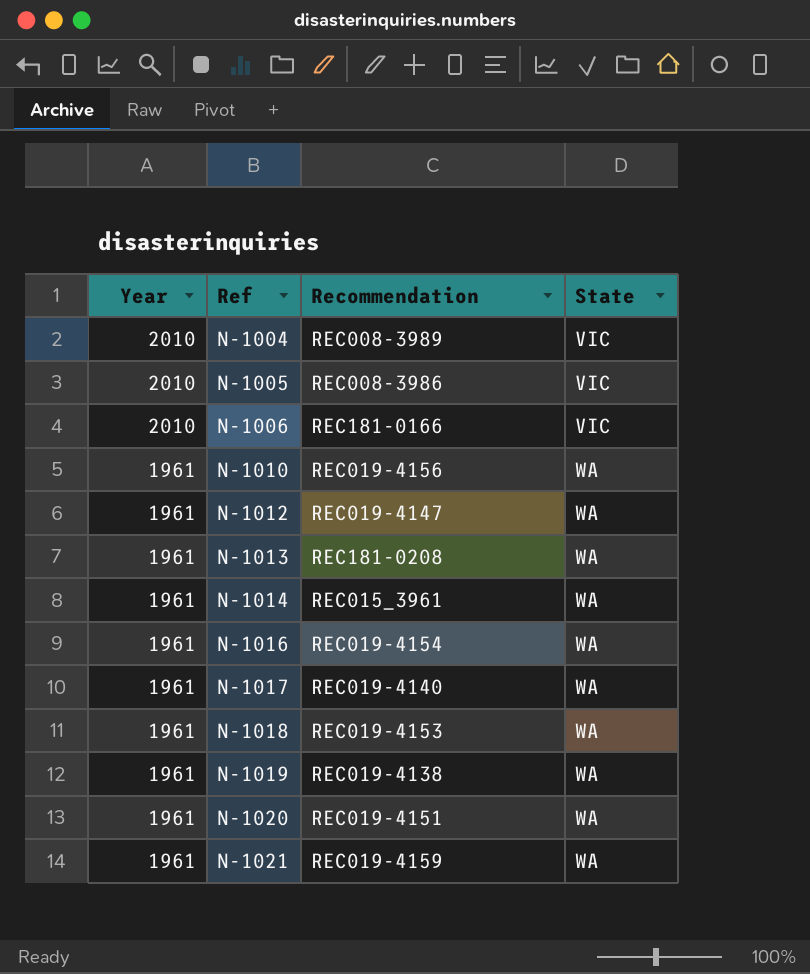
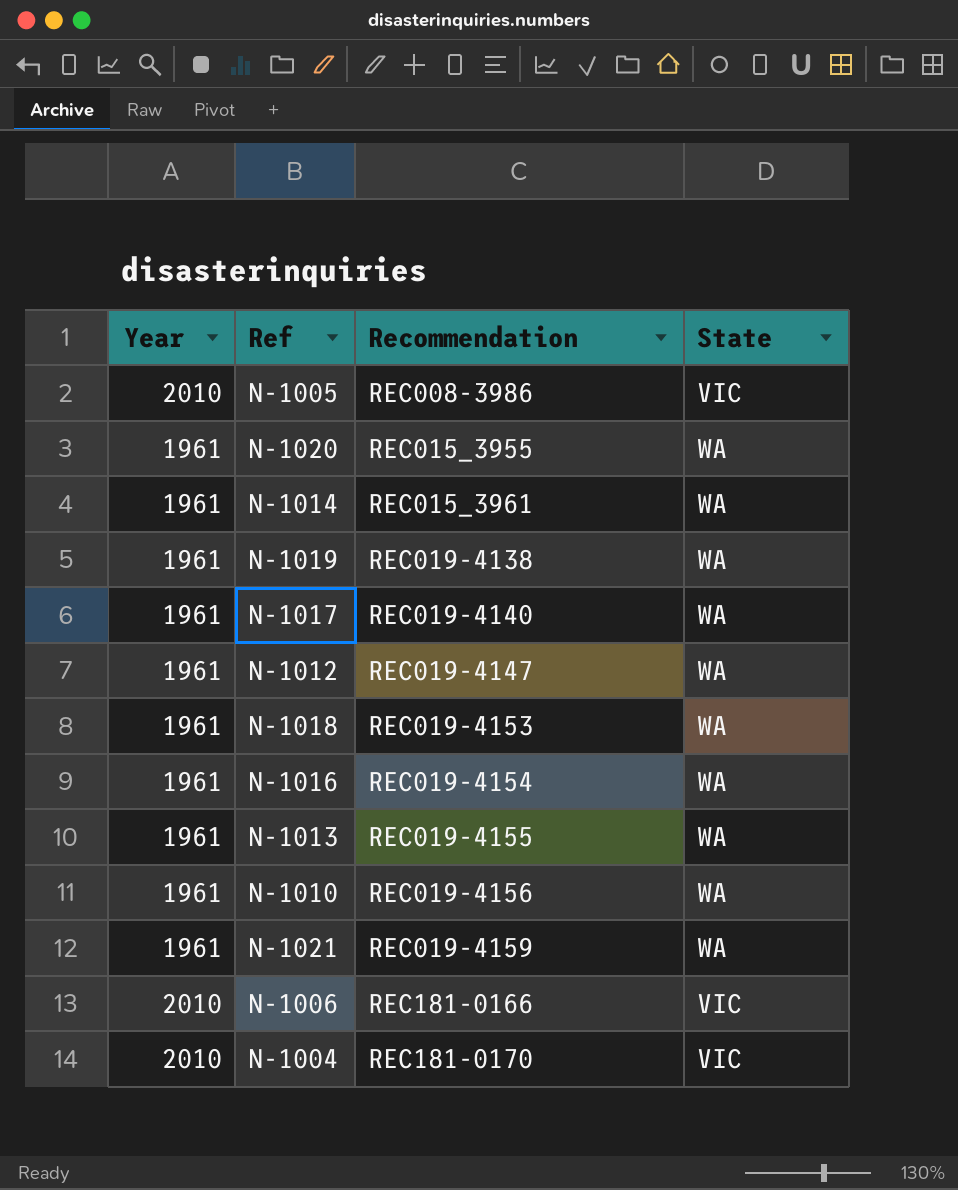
row order: Year descending -> Recommendation ascending
N-1020 | Recommendation: REC019-4151 -> REC015_3955
N-1013 | Recommendation: REC181-0208 -> REC019-4155
N-1004 | Recommendation: REC008-3989 -> REC181-0170

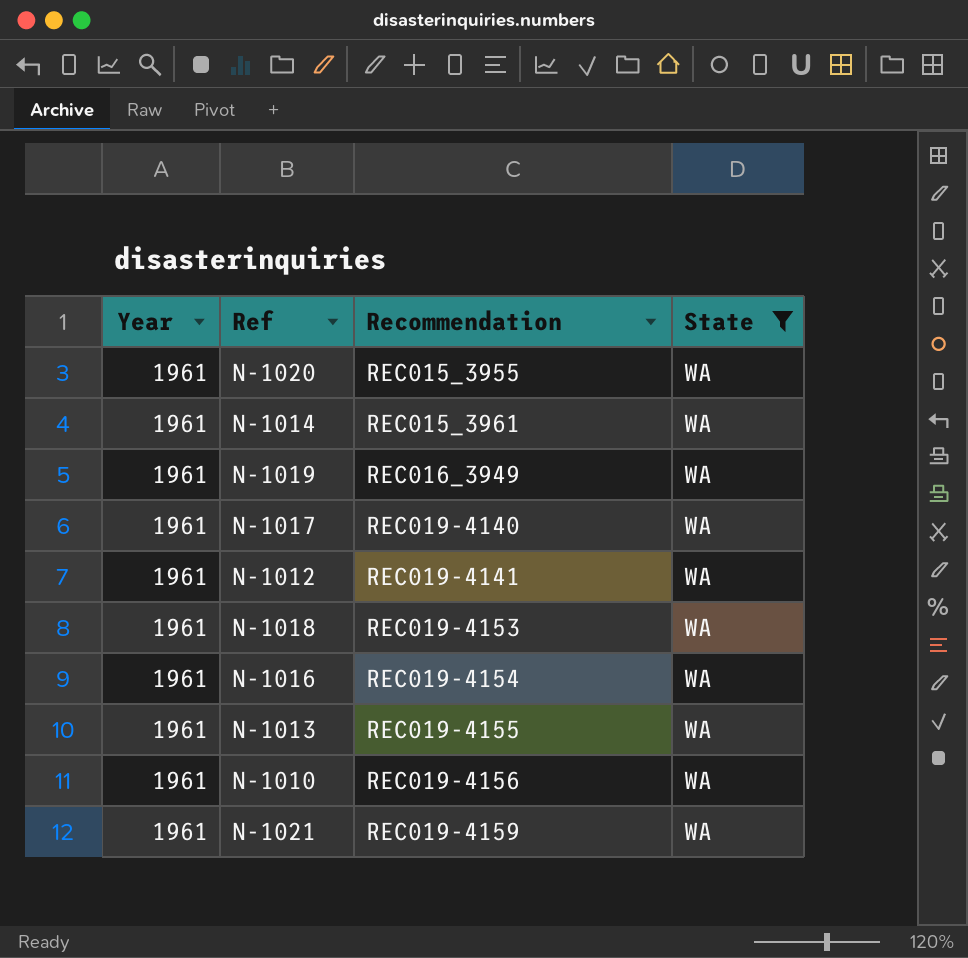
filter: none -> State = WA
N-1019 | Recommendation: REC019-4138 -> REC016_3949
N-1012 | Recommendation: REC019-4147 -> REC019-4141

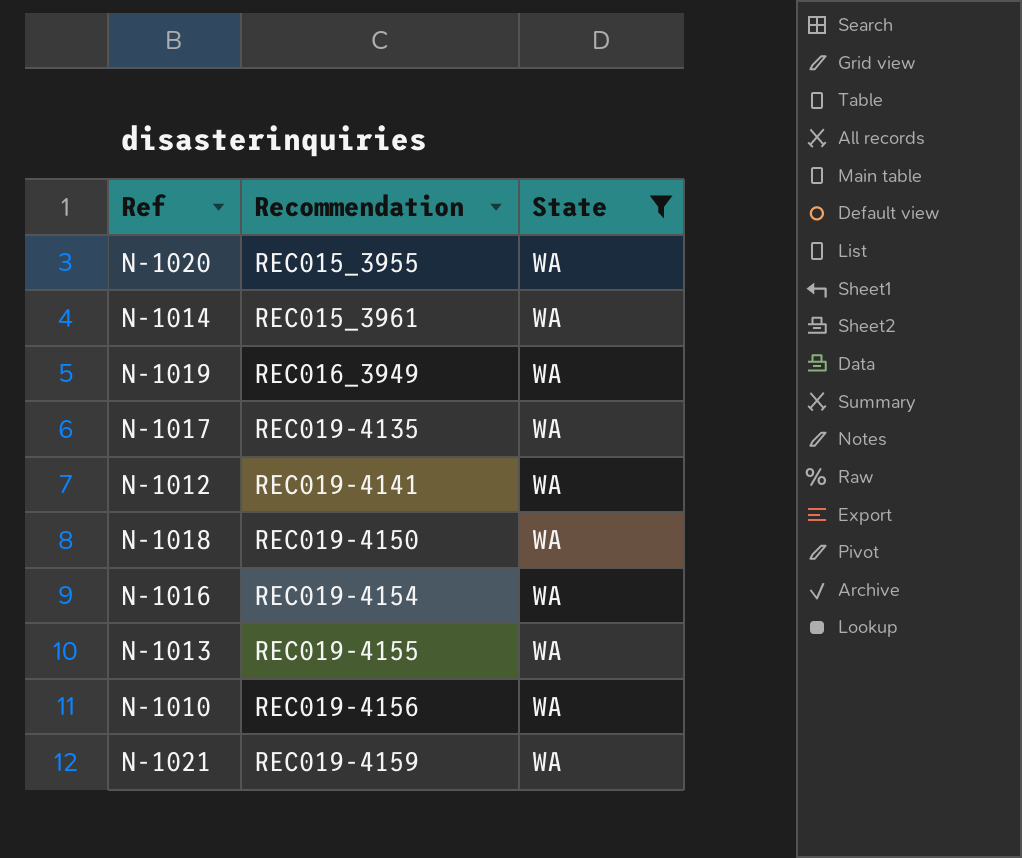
column Year | position: 1 -> none
N-1017 | Recommendation: REC019-4140 -> REC019-4135
N-1018 | Recommendation: REC019-4153 -> REC019-4150

